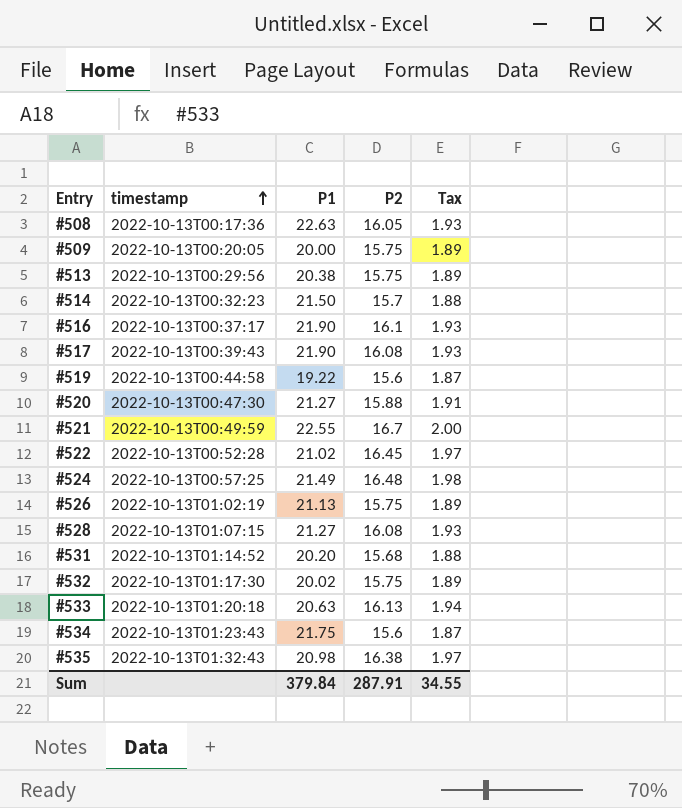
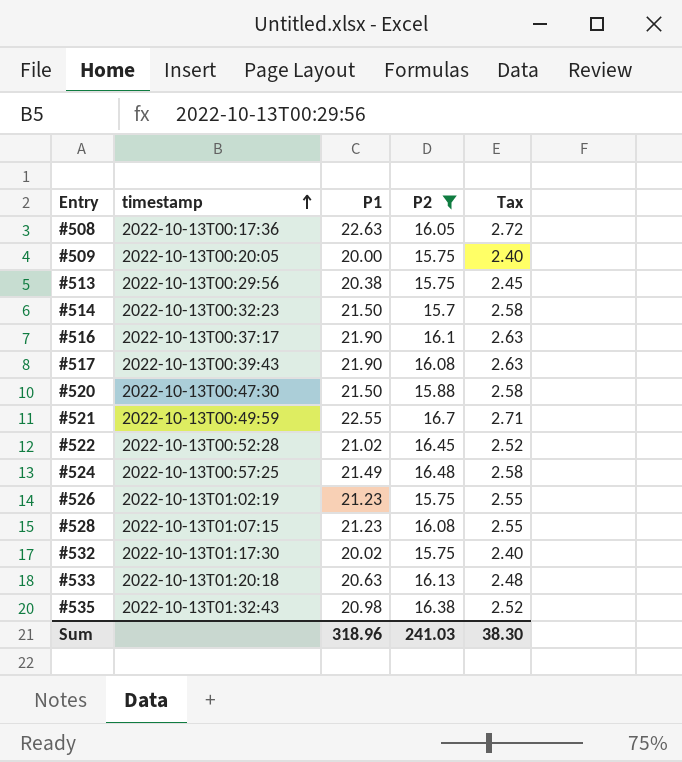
filter: none -> P2 >= 15.7
column Tax | formula: [P2] * 0.12 -> [P1] * 0.12
#520 | P1: 21.27 -> 21.50
#526 | P1: 21.13 -> 21.23
#528 | P1: 21.27 -> 21.23
Sum | P1: 379.84 -> 318.96
Sum | P2: 287.91 -> 241.03
Sum | Tax: 34.55 -> 38.30

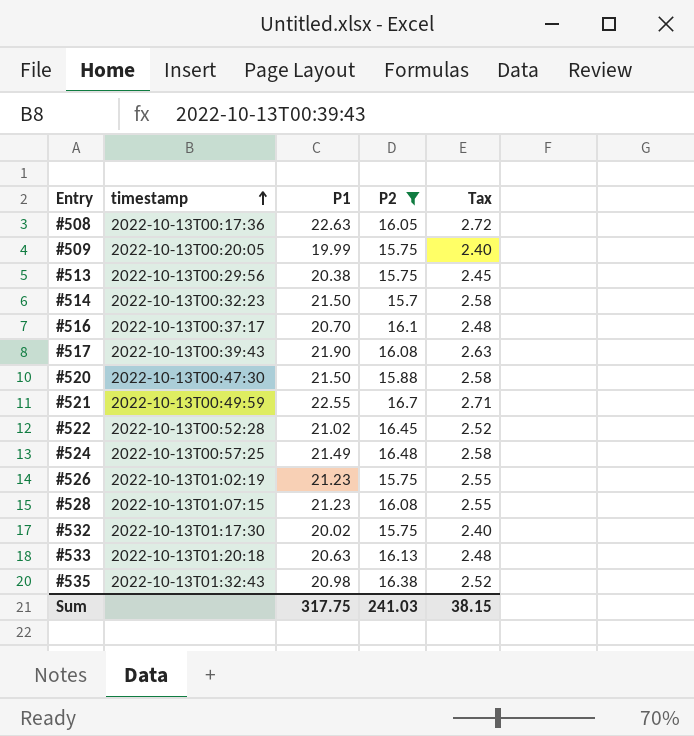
#509 | P1: 20.00 -> 19.99
#516 | P1: 21.90 -> 20.70
#516 | Tax: 2.63 -> 2.48
Sum | P1: 318.96 -> 317.75
Sum | Tax: 38.30 -> 38.15

